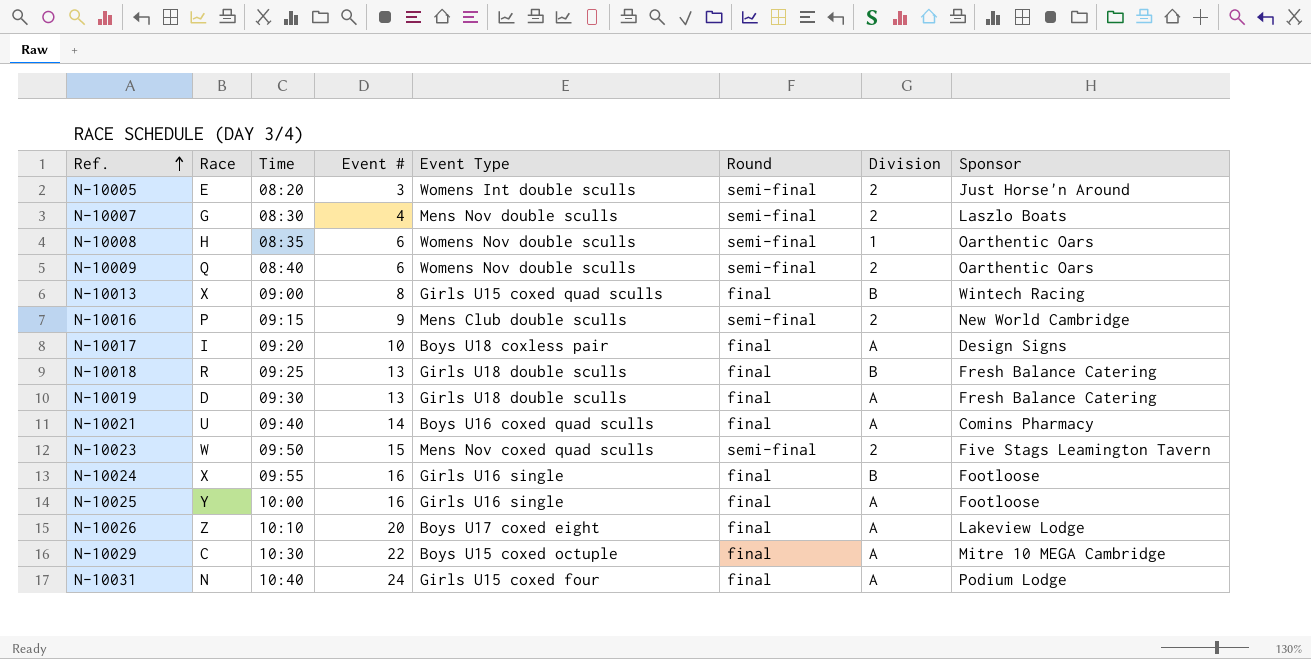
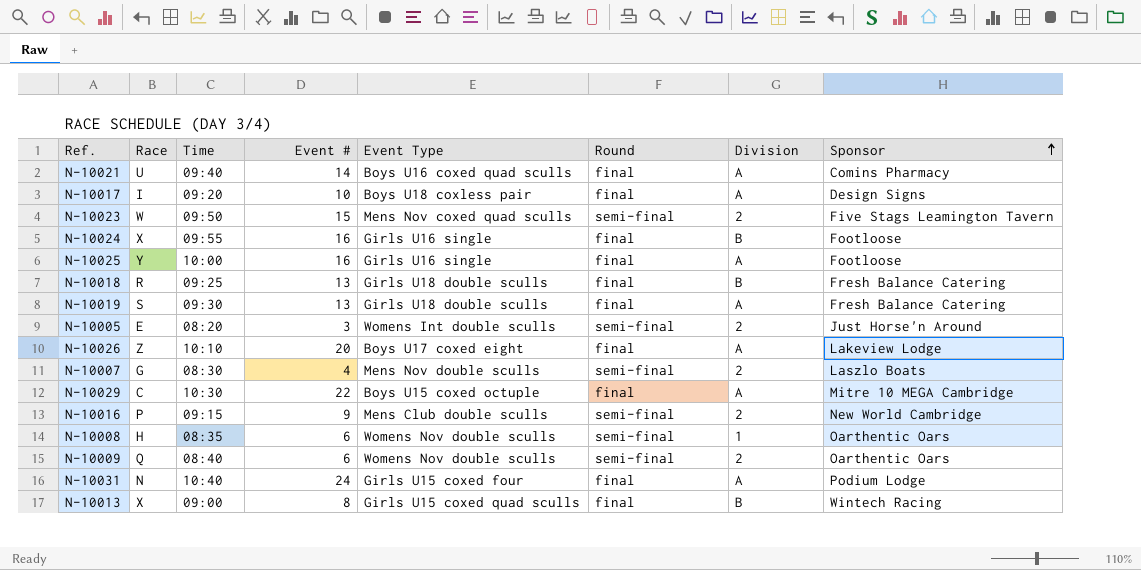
row order: Ref. ascending -> Sponsor ascending
N-10019 | Race: D -> S

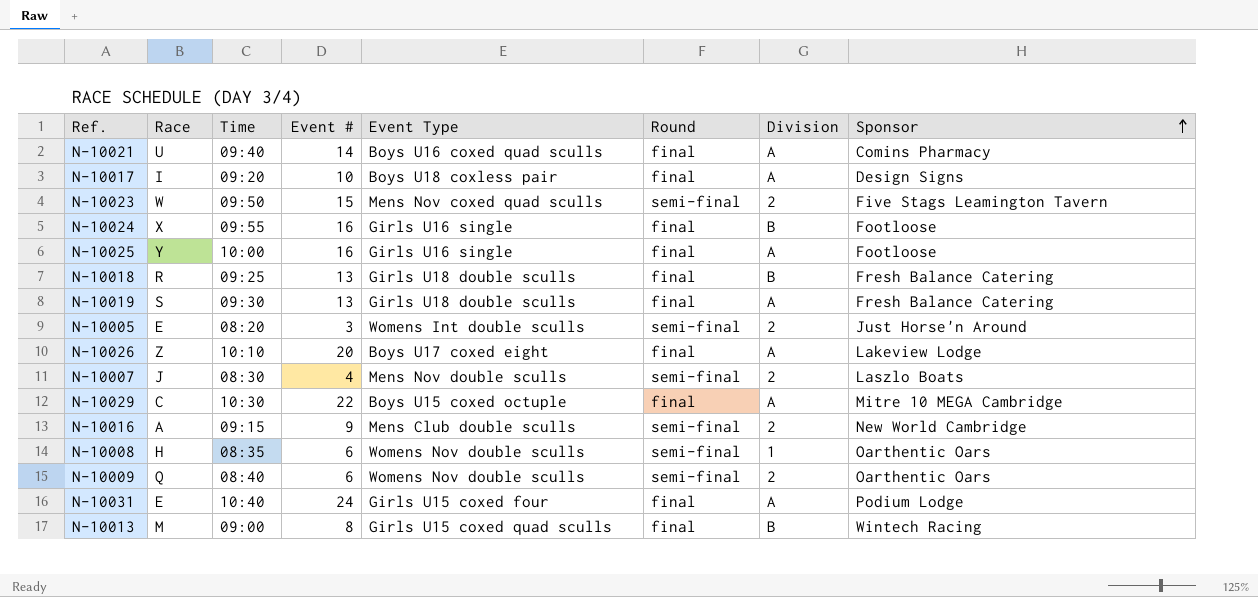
N-10007 | Race: G -> J
N-10016 | Race: P -> A
N-10031 | Race: N -> E
N-10013 | Race: X -> M

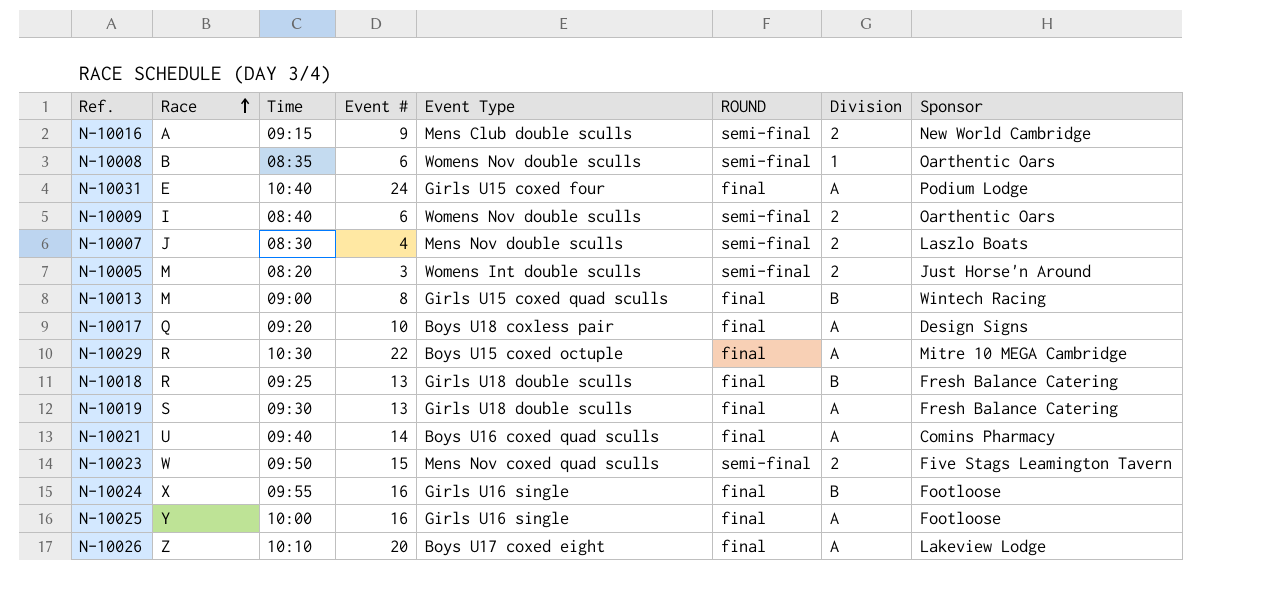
row order: Sponsor ascending -> Race ascending
column name: Round -> ROUND
N-10008 | Race: H -> B
N-10009 | Race: Q -> I
N-10005 | Race: E -> M
N-10017 | Race: I -> Q
N-10029 | Race: C -> R

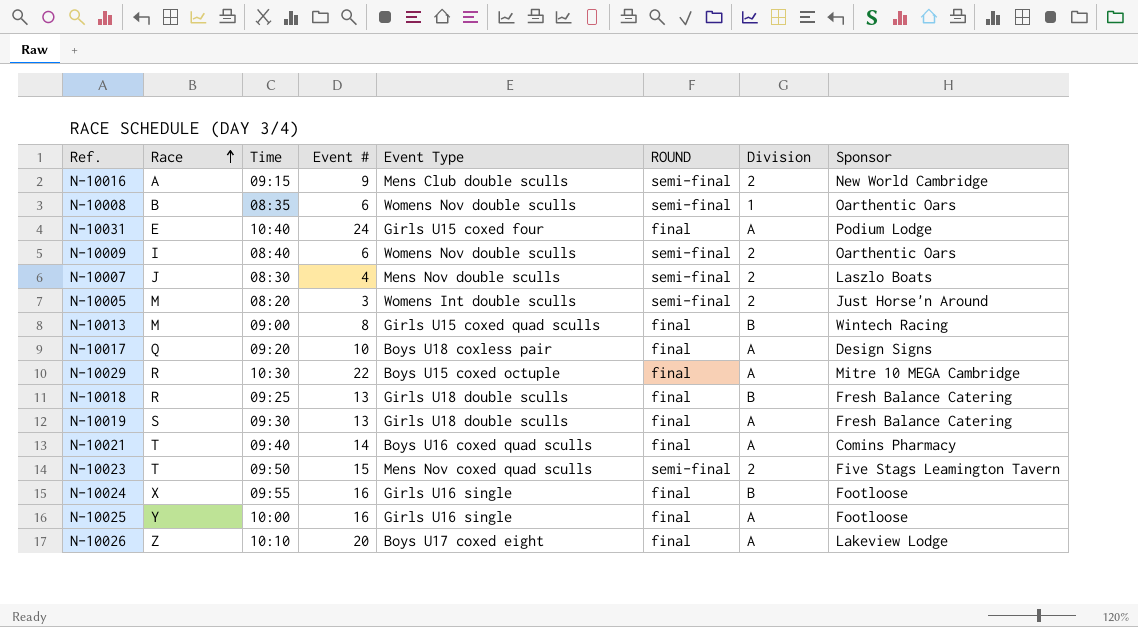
N-10021 | Race: U -> T
N-10023 | Race: W -> T

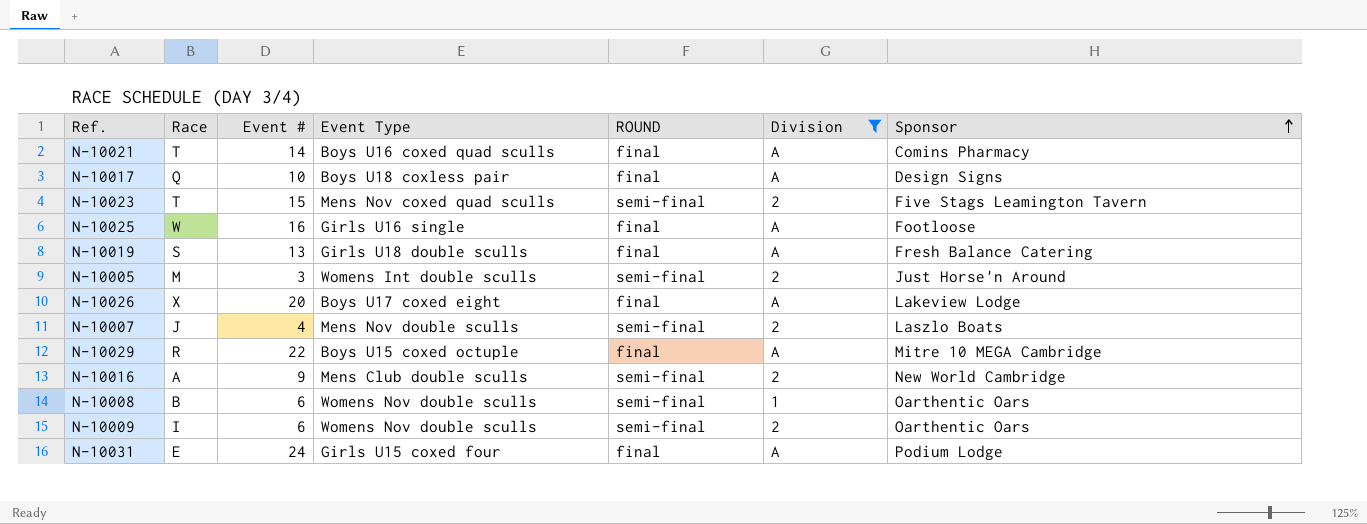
filter: none -> Division != B
row order: Race ascending -> Sponsor ascending
column Time | position: 3 -> none
N-10025 | Race: Y -> W
N-10026 | Race: Z -> X

